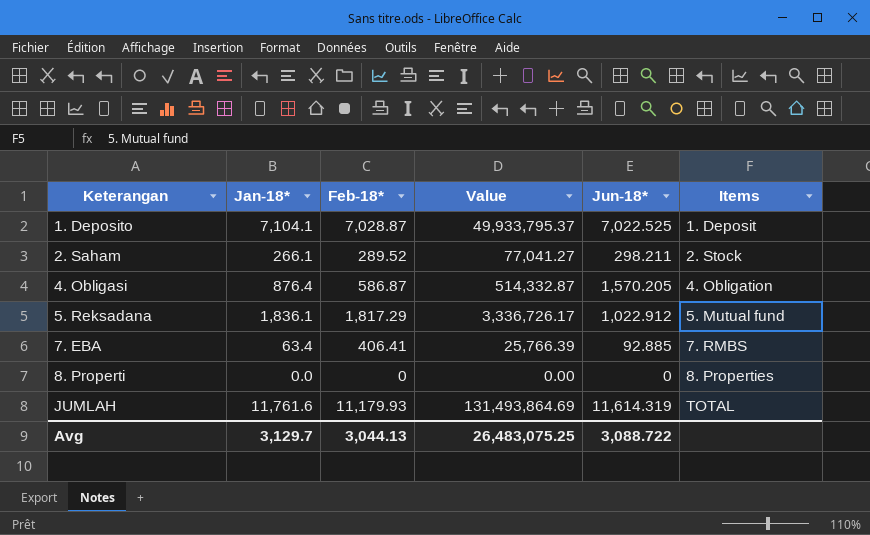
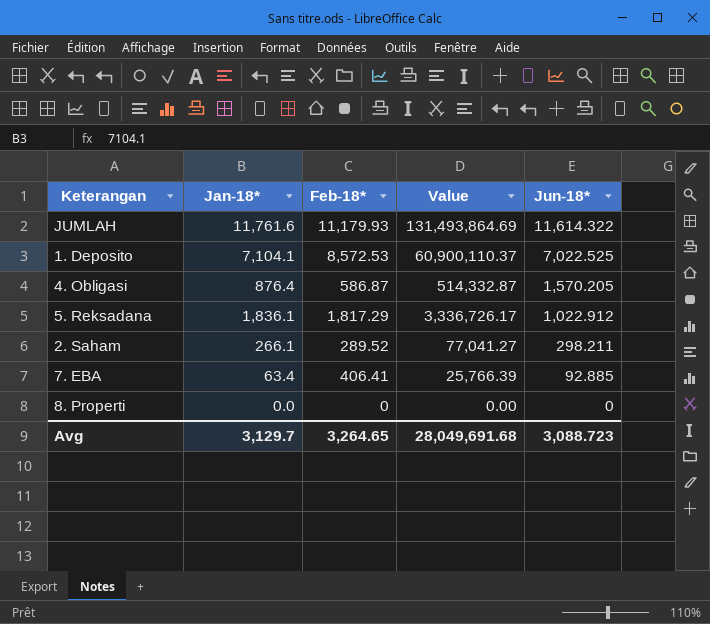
row order: Keterangan ascending -> Jun-18* descending
column Items | position: 6 -> none
JUMLAH | Jun-18*: 11,614.319 -> 11,614.322
1. Deposito | Feb-18*: 7,028.87 -> 8,572.53
1. Deposito | Value: 49,933,795.37 -> 60,900,110.37
Avg | Feb-18*: 3,044.13 -> 3,264.65
Avg | Value: 26,483,075.25 -> 28,049,691.68
Avg | Jun-18*: 3,088.722 -> 3,088.723

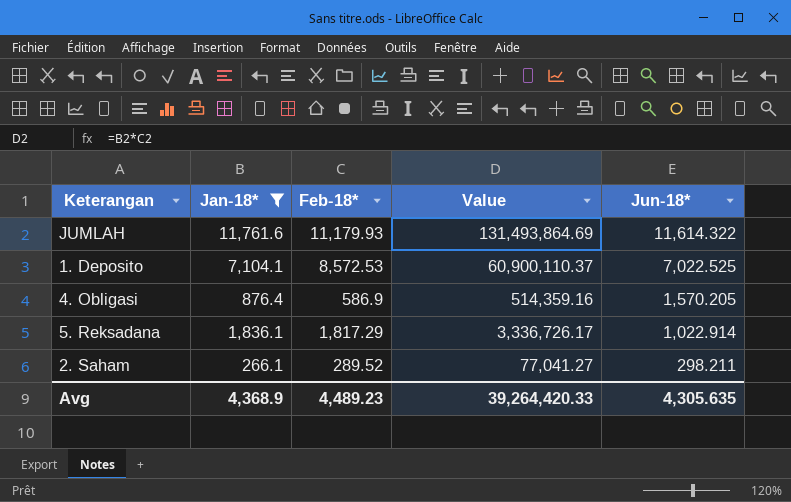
filter: none -> Jan-18* >= 266.1
4. Obligasi | Feb-18*: 586.87 -> 586.9
4. Obligasi | Value: 514,332.87 -> 514,359.16
5. Reksadana | Jun-18*: 1,022.912 -> 1,022.914
Avg | Jan-18*: 3,129.7 -> 4,368.9
Avg | Feb-18*: 3,264.65 -> 4,489.23
Avg | Value: 28,049,691.68 -> 39,264,420.33
Avg | Jun-18*: 3,088.723 -> 4,305.635

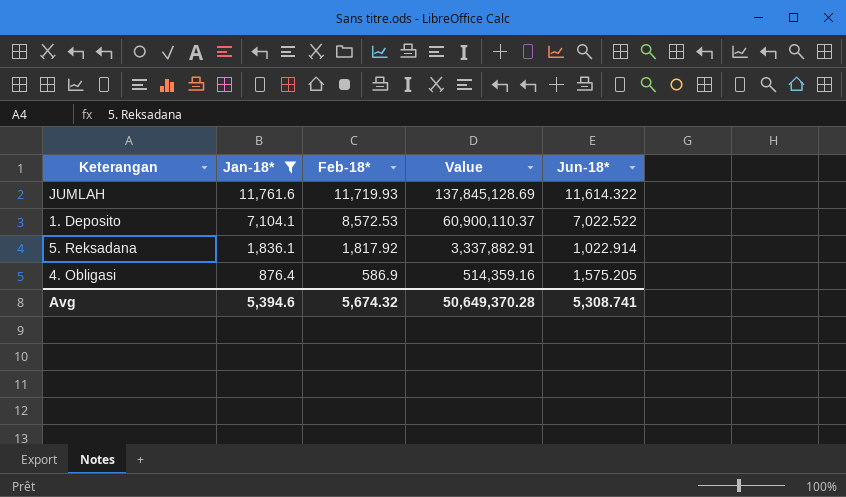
row order: Jun-18* descending -> Jan-18* descending
row 2. Saham: 266.1 | 289.52 | 77,041.27 | 298.211 -> none
JUMLAH | Feb-18*: 11,179.93 -> 11,719.93
JUMLAH | Value: 131,493,864.69 -> 137,845,128.69
1. Deposito | Jun-18*: 7,022.525 -> 7,022.522
5. Reksadana | Feb-18*: 1,817.29 -> 1,817.92
5. Reksadana | Value: 3,336,726.17 -> 3,337,882.91
4. Obligasi | Jun-18*: 1,570.205 -> 1,575.205
Avg | Jan-18*: 4,368.9 -> 5,394.6
Avg | Feb-18*: 4,489.23 -> 5,674.32
Avg | Value: 39,264,420.33 -> 50,649,370.28
Avg | Jun-18*: 4,305.635 -> 5,308.741

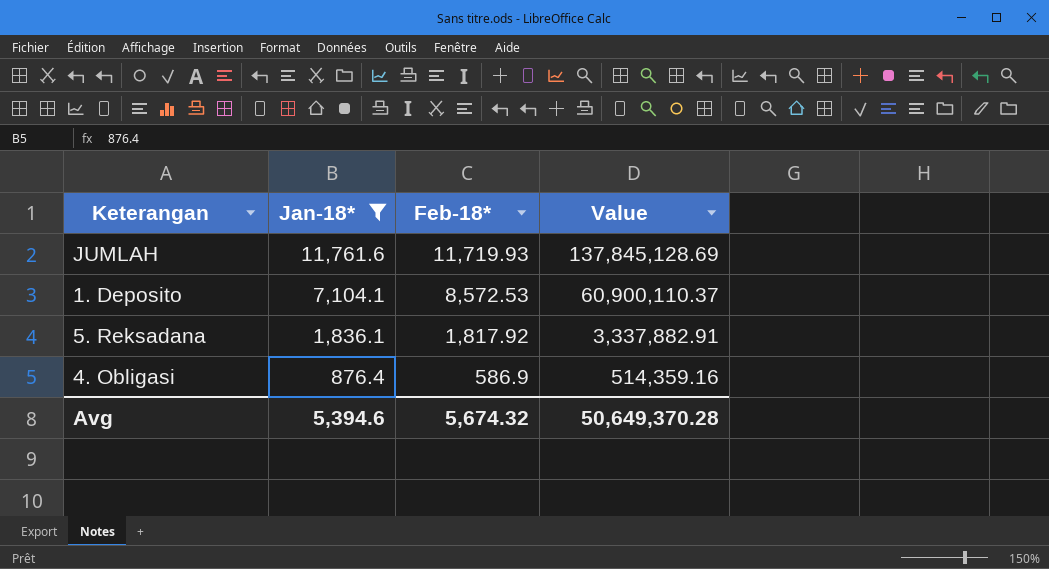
column Jun-18* | position: 5 -> none

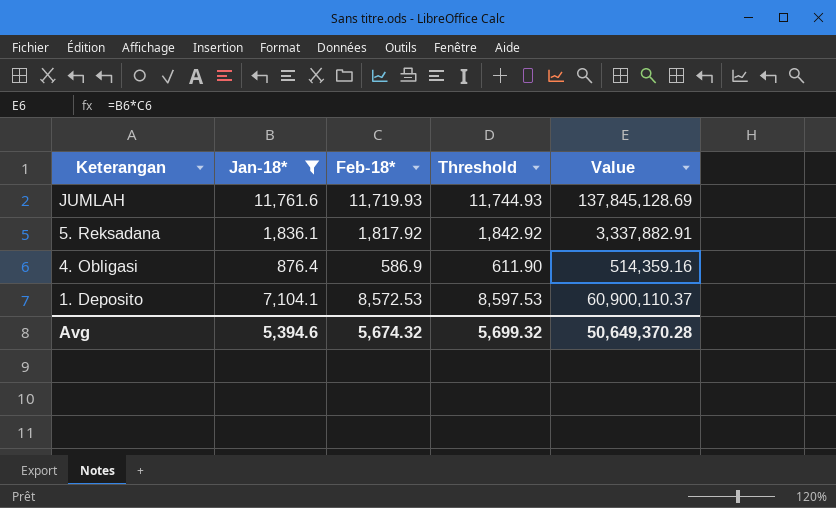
row order: Jan-18* descending -> Keterangan descending
column Threshold | formula: none -> [Feb-18*] + 25

